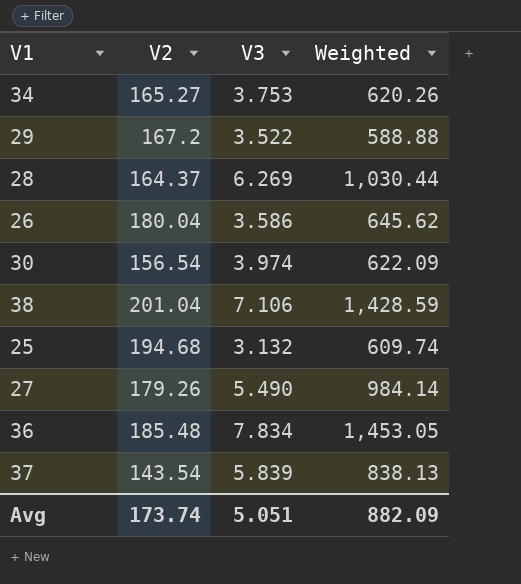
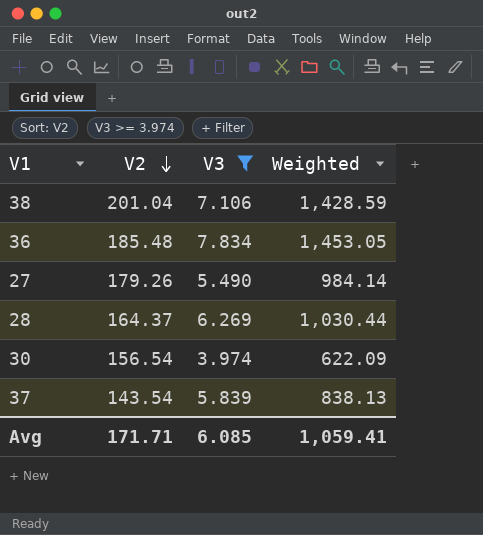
filter: none -> V3 >= 3.974
row order: none -> V2 descending
Avg | V2: 173.74 -> 171.71
Avg | V3: 5.051 -> 6.085
Avg | Weighted: 882.09 -> 1,059.41

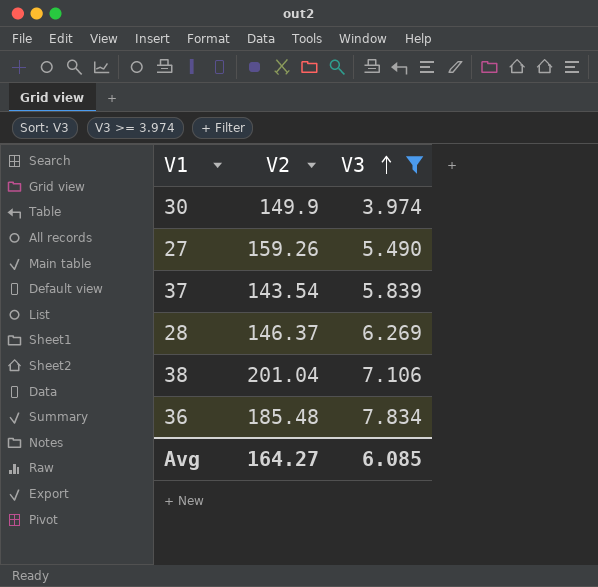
row order: V2 descending -> V3 ascending
column Weighted | formula: [V2] * [V3] -> none
30 | V2: 156.54 -> 149.9
27 | V2: 179.26 -> 159.26
28 | V2: 164.37 -> 146.37
Avg | V2: 171.71 -> 164.27

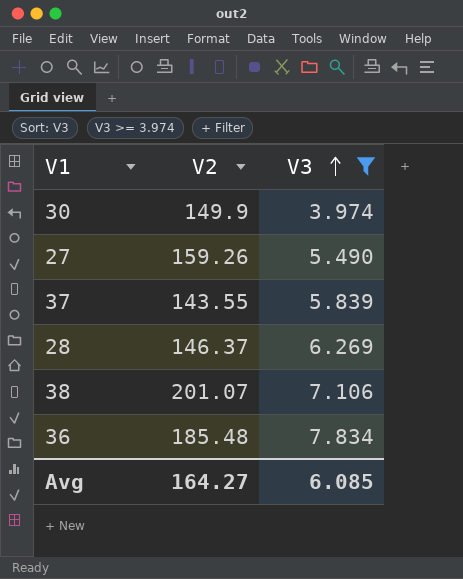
37 | V2: 143.54 -> 143.55
38 | V2: 201.04 -> 201.07

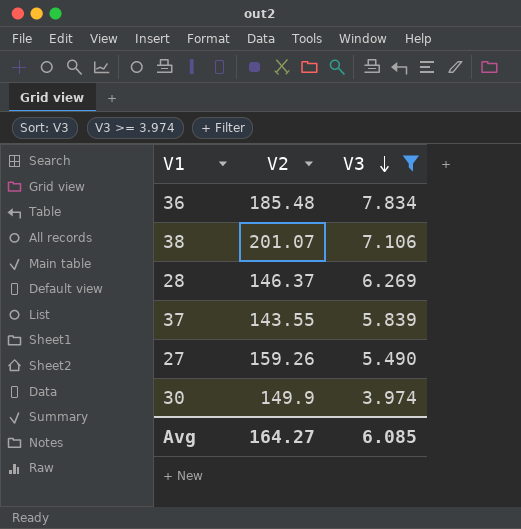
row order: V3 ascending -> V3 descending

